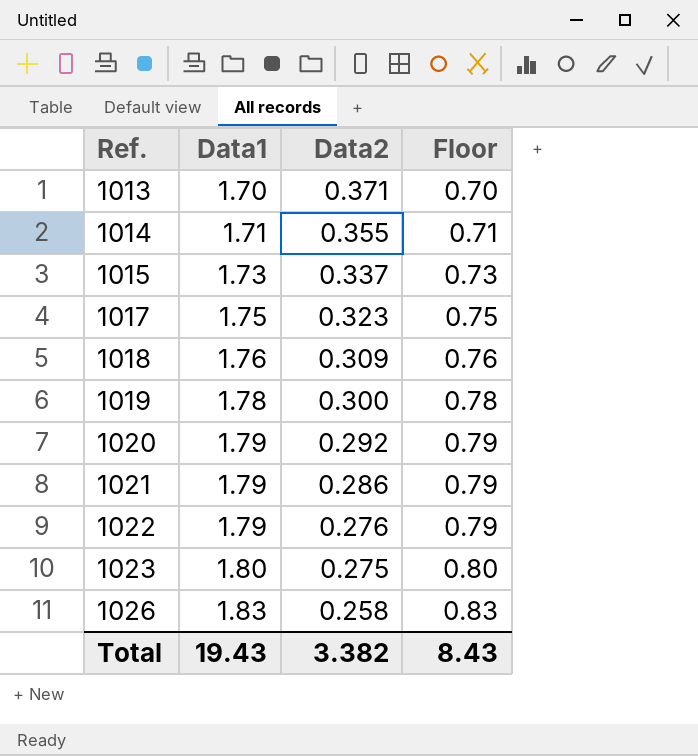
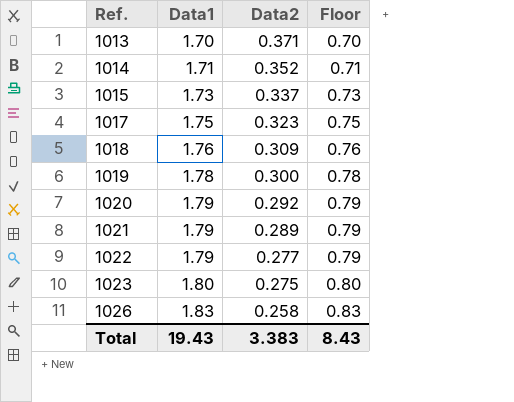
1014 | Data2: 0.355 -> 0.352
1021 | Data2: 0.286 -> 0.289
1022 | Data2: 0.276 -> 0.277
Total | Data2: 3.382 -> 3.383

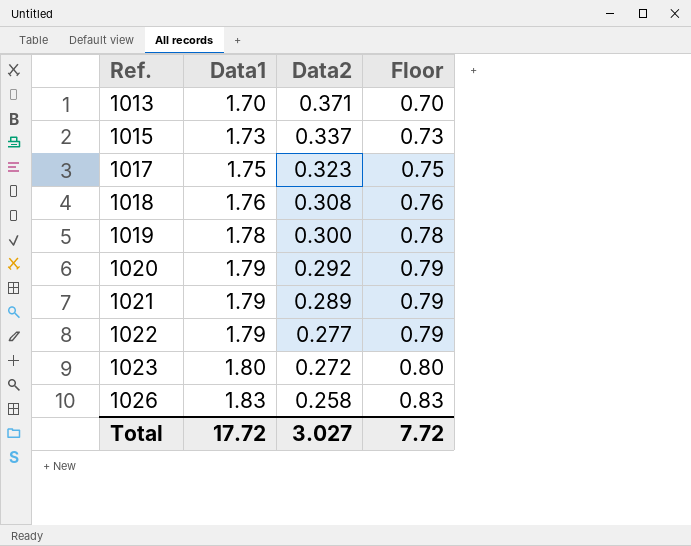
row 1014: 1.71 | 0.352 | 0.71 -> none
1018 | Data2: 0.309 -> 0.308
1023 | Data2: 0.275 -> 0.272
Total | Data1: 19.43 -> 17.72
Total | Data2: 3.383 -> 3.027
Total | Floor: 8.43 -> 7.72

